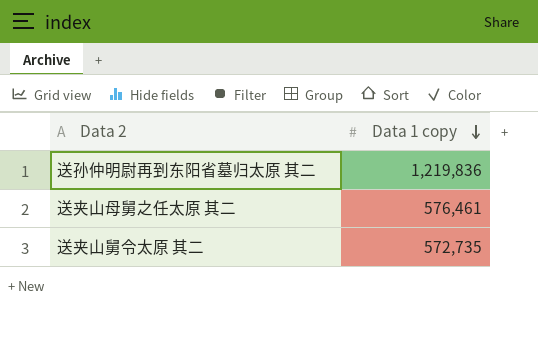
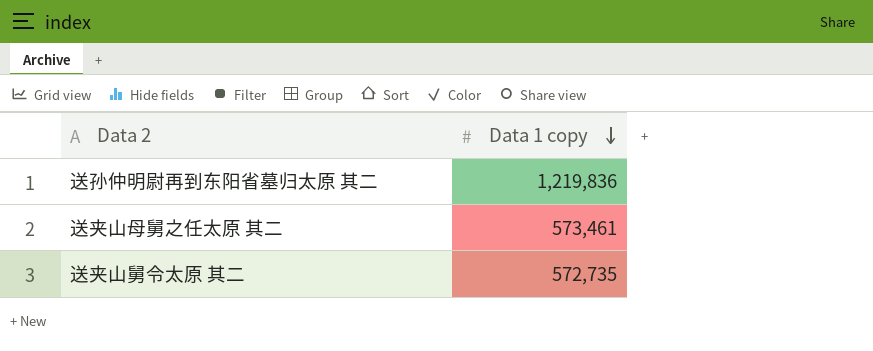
送夹山母舅之任太原 其二 | Data 1 copy: 576,461 -> 573,461

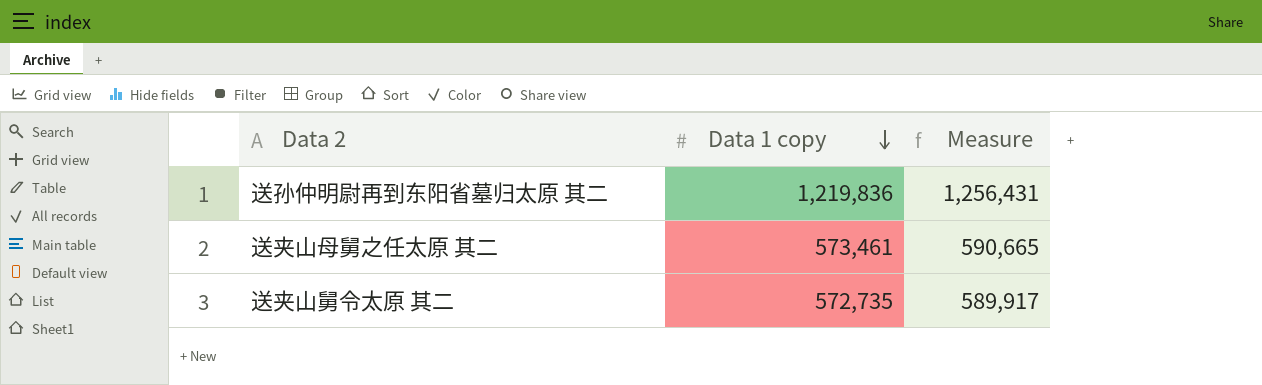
column Measure | formula: none -> [Data 1 copy] * 1.03

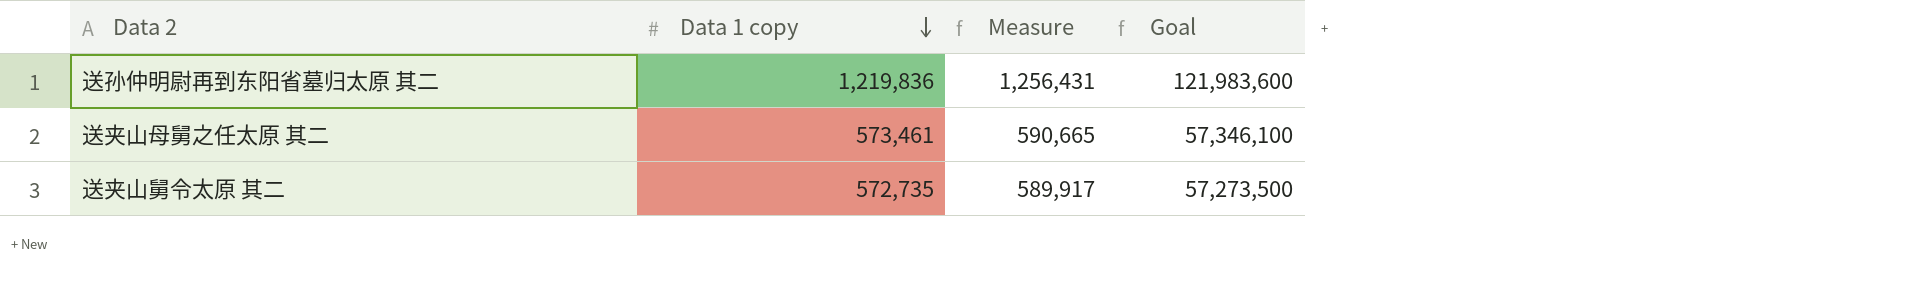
column Goal | formula: none -> [Data 1 copy] * 100

